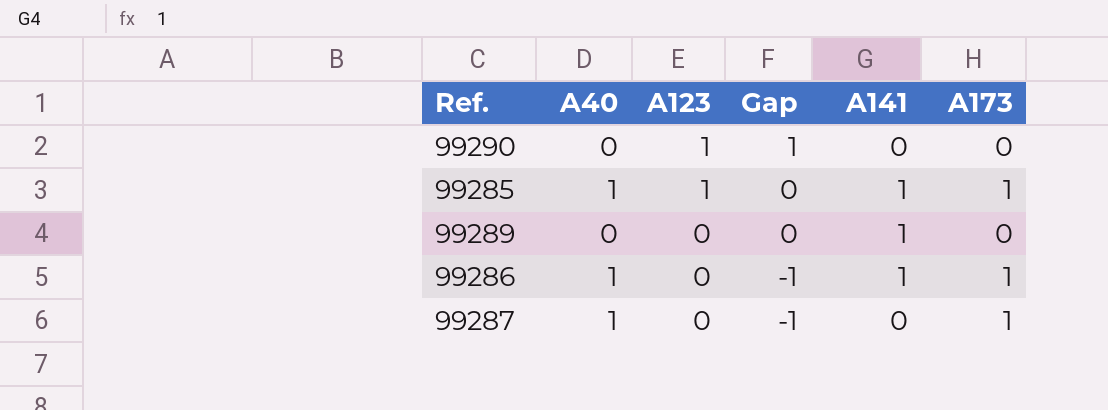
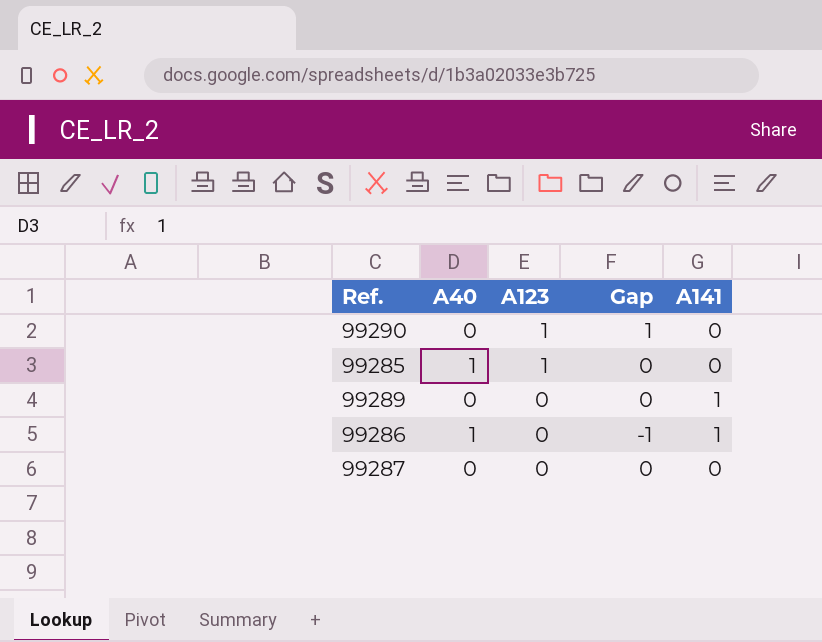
column A173 | position: 6 -> none
99285 | A141: 1 -> 0
99287 | A40: 1 -> 0
99287 | Gap: -1 -> 0

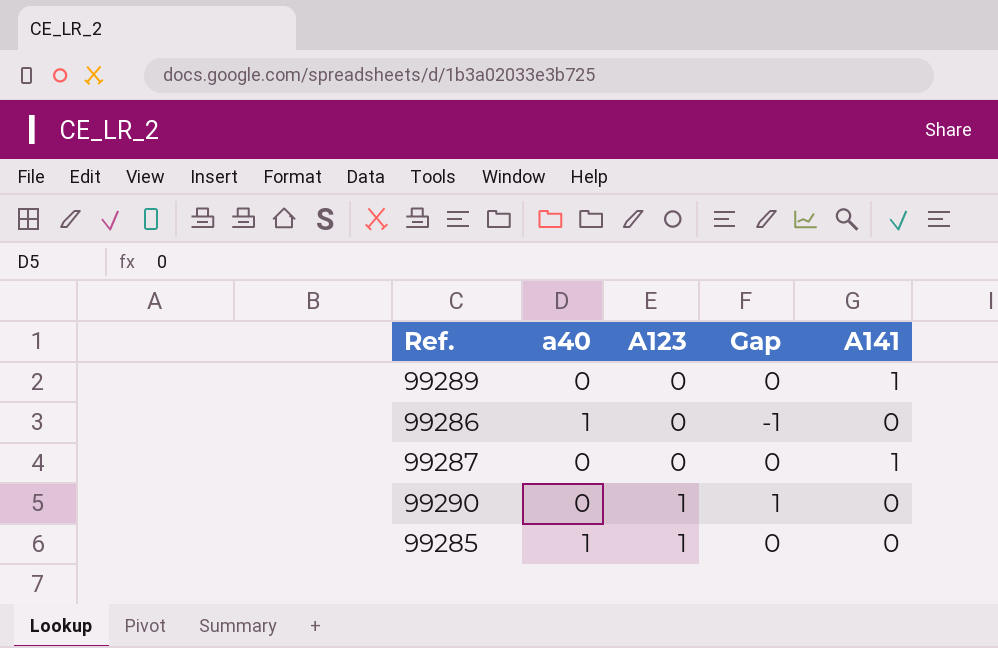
row order: A123 descending -> A123 ascending
column name: A40 -> a40
99286 | A141: 1 -> 0
99287 | A141: 0 -> 1

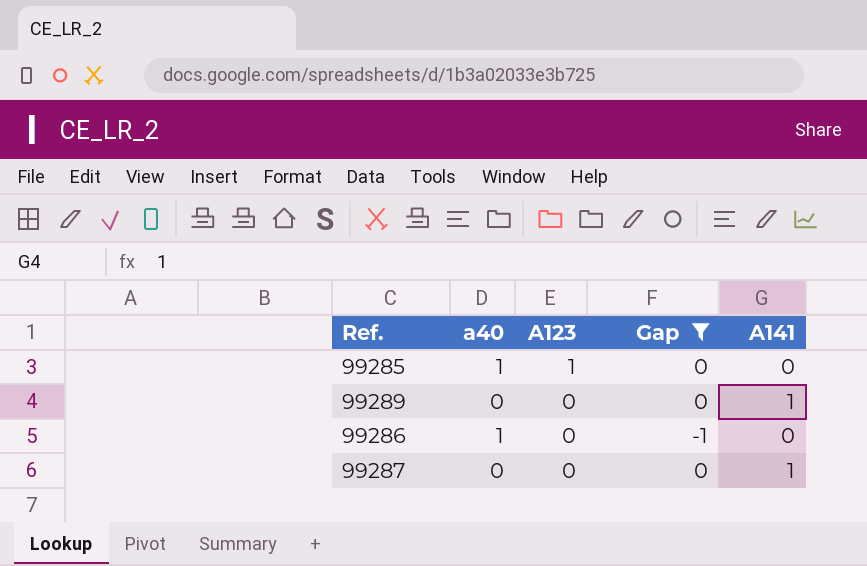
filter: none -> Gap != 1
row order: A123 ascending -> A123 descending

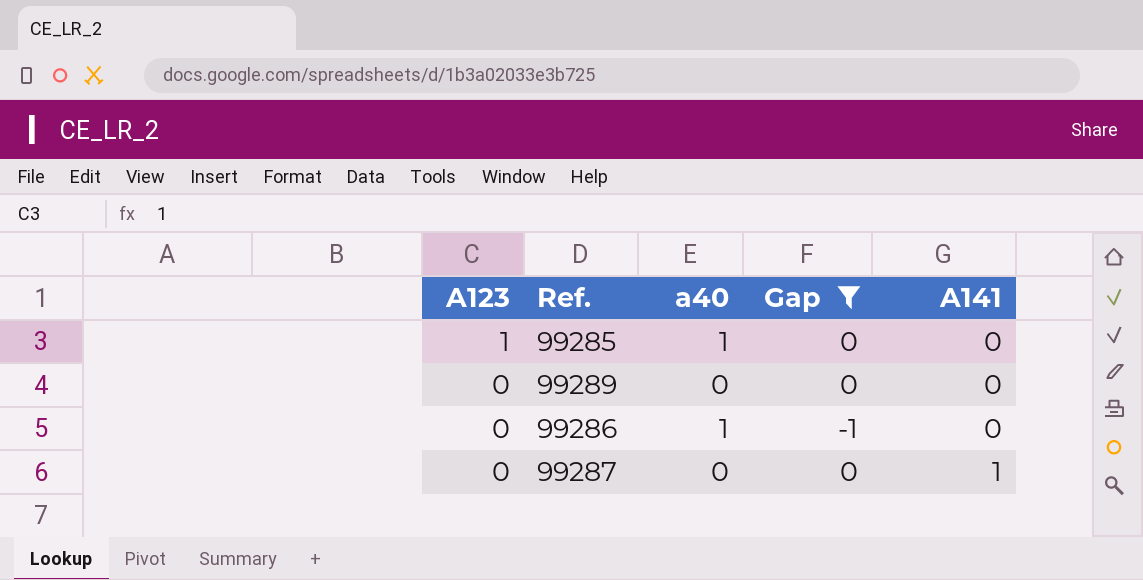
column A123 | position: 3 -> 1
99289 | A141: 1 -> 0

